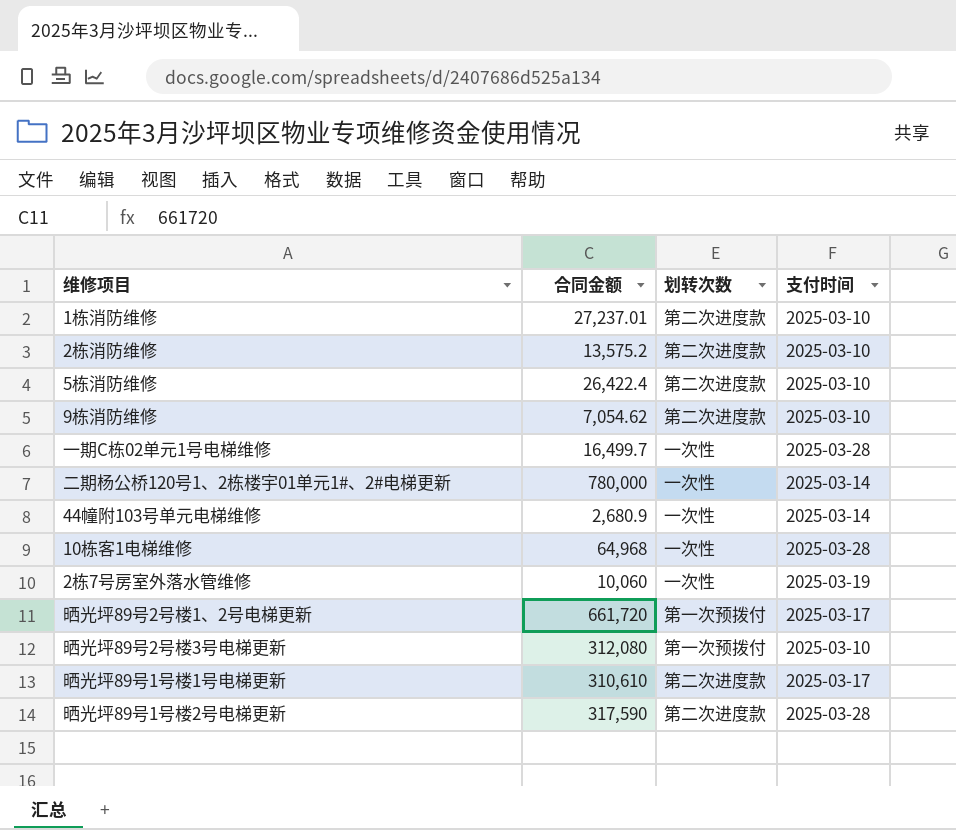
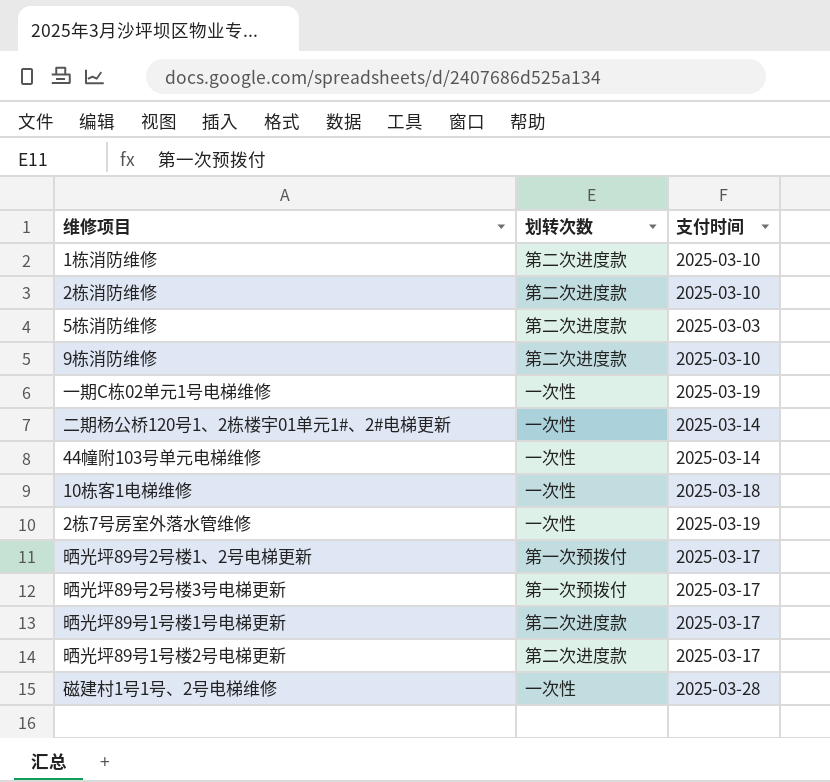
column 合同金额 | position: 2 -> none
5栋消防维修 | 支付时间: 2025-03-10 -> 2025-03-03
一期C栋02单元1号电梯维修 | 支付时间: 2025-03-28 -> 2025-03-19
10栋客1电梯维修 | 支付时间: 2025-03-28 -> 2025-03-18
晒光坪89号2号楼3号电梯更新 | 支付时间: 2025-03-10 -> 2025-03-17
晒光坪89号1号楼2号电梯更新 | 支付时间: 2025-03-28 -> 2025-03-17
row 磁建村1号1号、2号电梯维修: none -> 一次性 | 2025-03-28

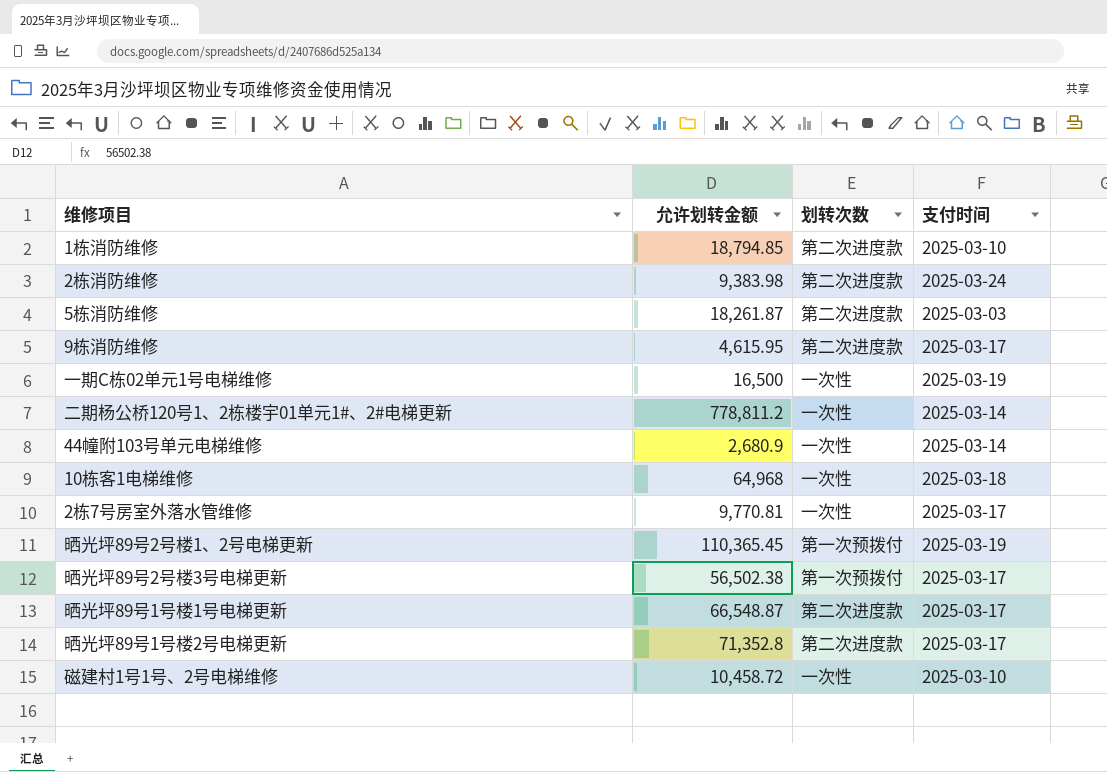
column 允许划转金额 | position: none -> 2
2栋消防维修 | 支付时间: 2025-03-10 -> 2025-03-24
9栋消防维修 | 支付时间: 2025-03-10 -> 2025-03-17
2栋7号房室外落水管维修 | 支付时间: 2025-03-19 -> 2025-03-17
晒光坪89号2号楼1、2号电梯更新 | 支付时间: 2025-03-17 -> 2025-03-19
磁建村1号1号、2号电梯维修 | 支付时间: 2025-03-28 -> 2025-03-10

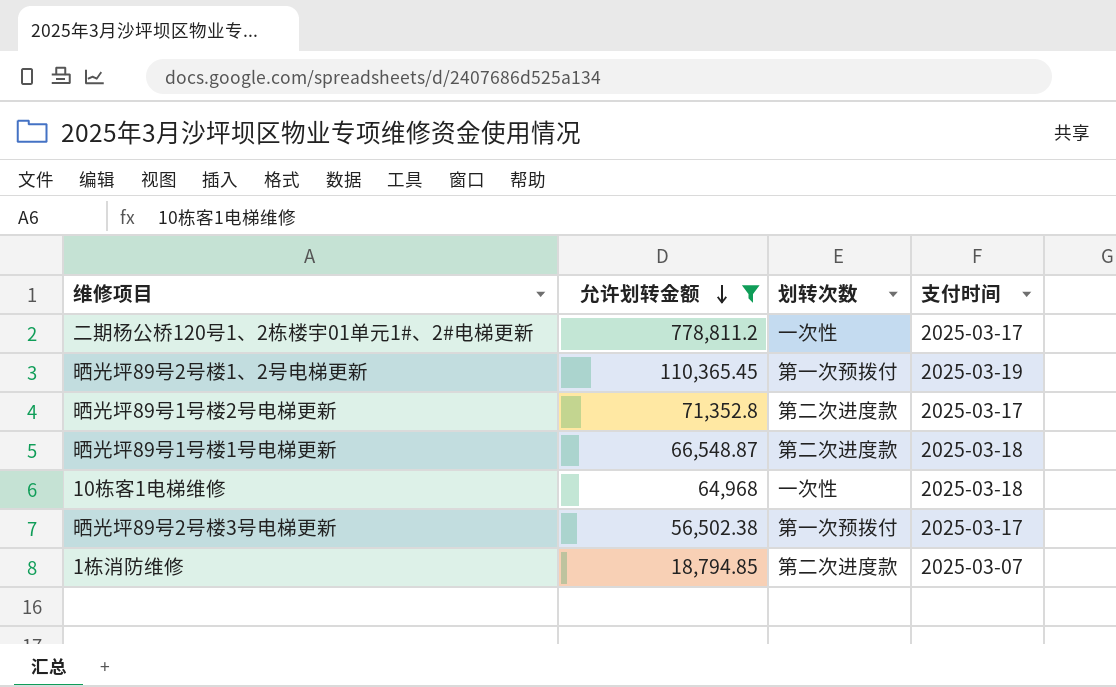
filter: none -> 允许划转金额 >= 18,794.85
row order: none -> 允许划转金额 descending
二期杨公桥120号1、2栋楼宇01单元1#、2#电梯更新 | 支付时间: 2025-03-14 -> 2025-03-17
晒光坪89号1号楼1号电梯更新 | 支付时间: 2025-03-17 -> 2025-03-18
1栋消防维修 | 支付时间: 2025-03-10 -> 2025-03-07

